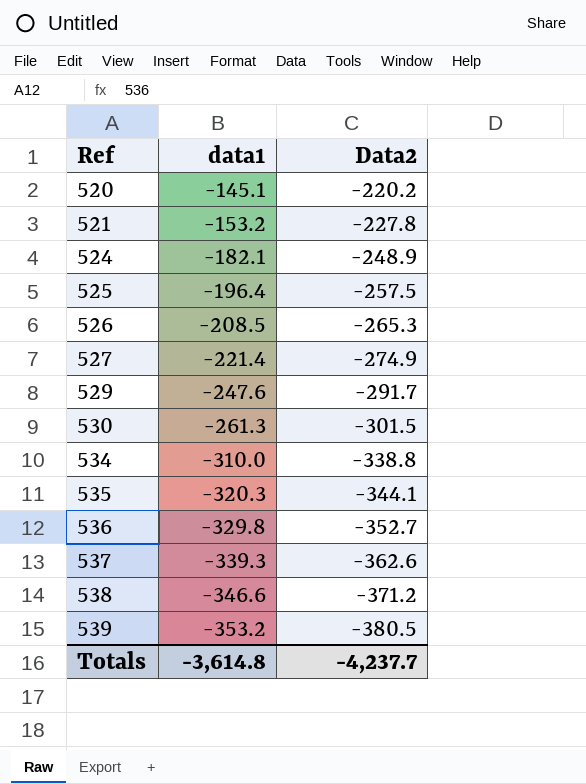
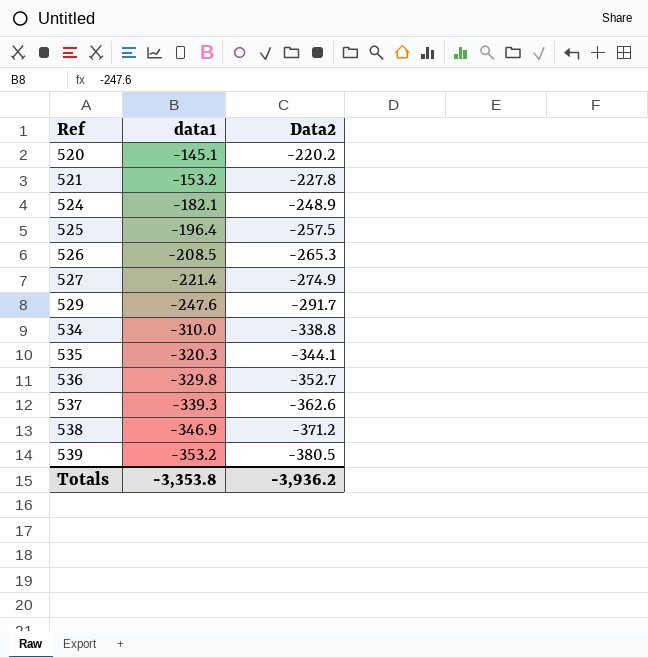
row 530: -261.3 | -301.5 -> none
538 | data1: -346.6 -> -346.9
Totals | data1: -3,614.8 -> -3,353.8
Totals | Data2: -4,237.7 -> -3,936.2

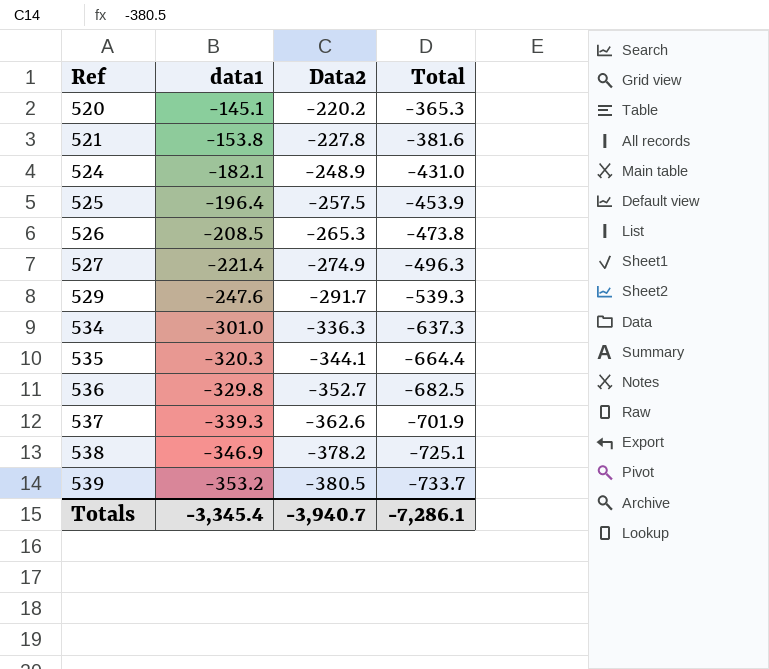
column Total | formula: none -> [data1] + [Data2]
521 | data1: -153.2 -> -153.8
534 | data1: -310.0 -> -301.0
534 | Data2: -338.8 -> -336.3
538 | Data2: -371.2 -> -378.2
Totals | data1: -3,353.8 -> -3,345.4
Totals | Data2: -3,936.2 -> -3,940.7

